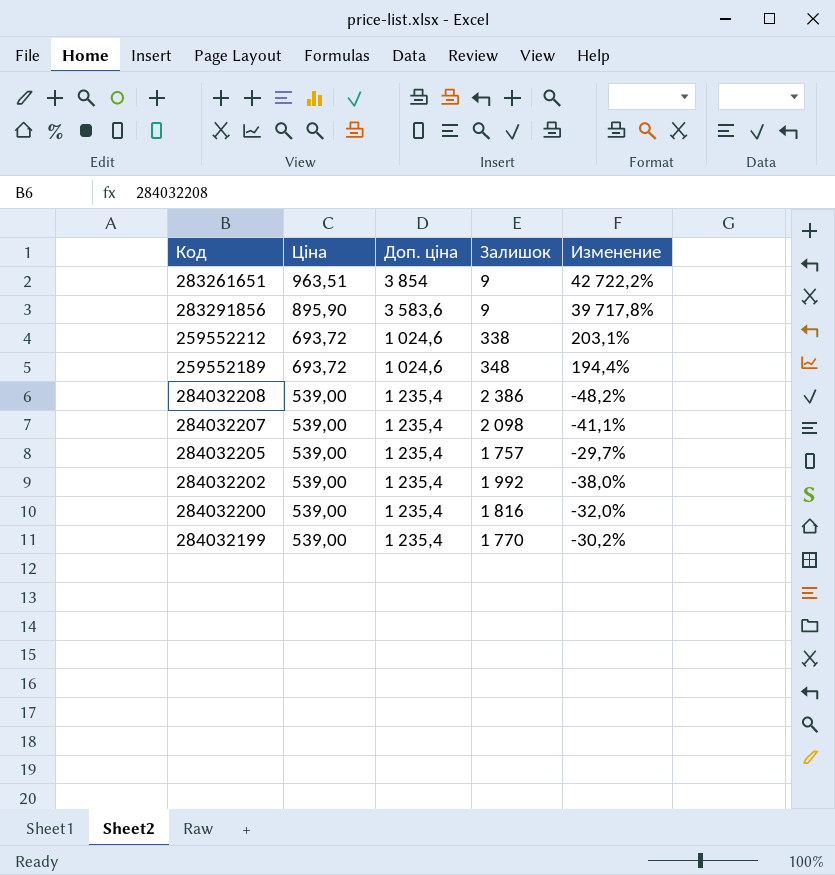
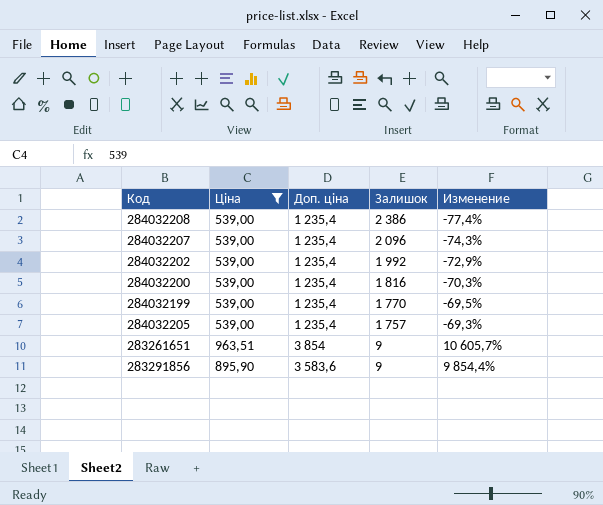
filter: none -> Ціна != 693,72
row order: Ціна descending -> Залишок descending
column Изменение | formula: ([Доп. ціна] - [Залишок]) / [Залишок] -> ([Ціна] - [Залишок]) / [Залишок]
284032207 | Залишок: 2 098 -> 2 096

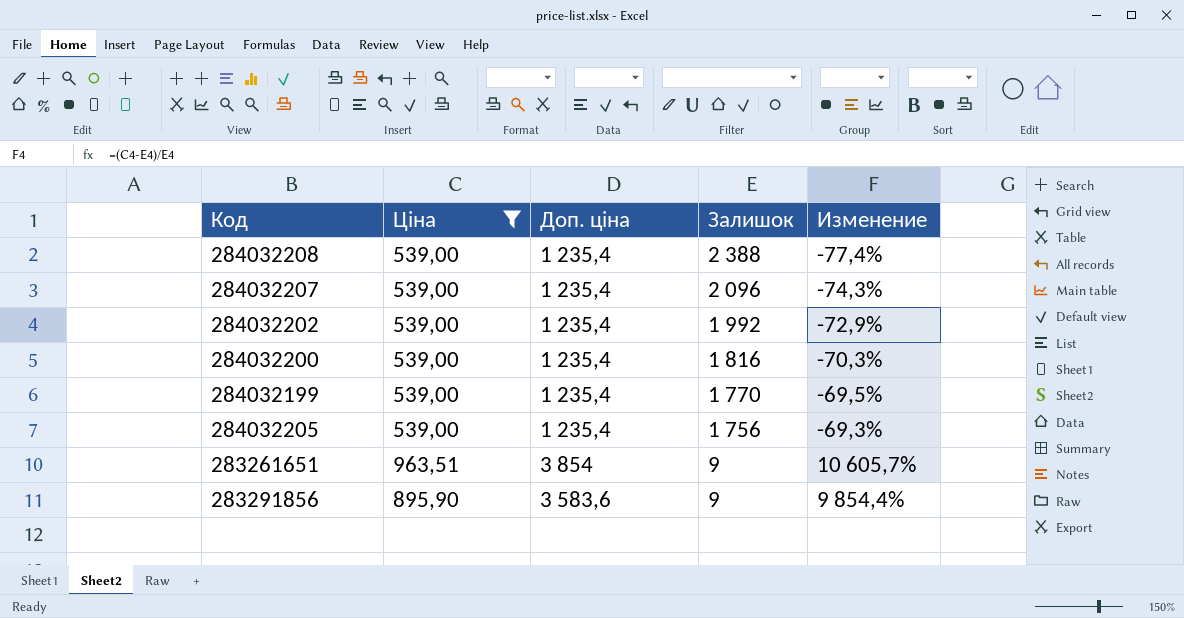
284032208 | Залишок: 2 386 -> 2 388
284032205 | Залишок: 1 757 -> 1 756

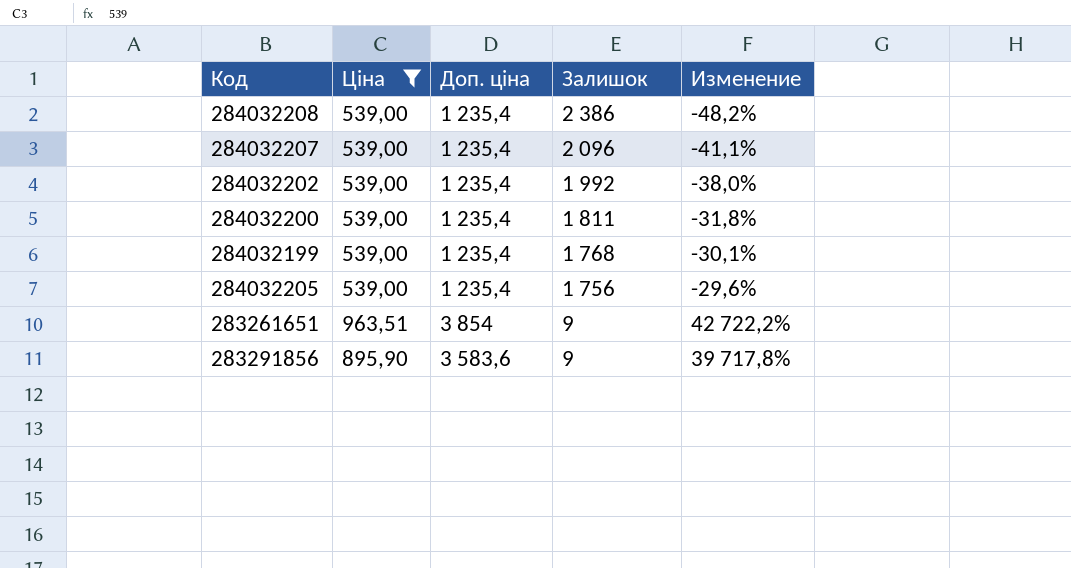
column Изменение | formula: ([Ціна] - [Залишок]) / [Залишок] -> ([Доп. ціна] - [Залишок]) / [Залишок]
284032208 | Залишок: 2 388 -> 2 386
284032200 | Залишок: 1 816 -> 1 811
284032199 | Залишок: 1 770 -> 1 768

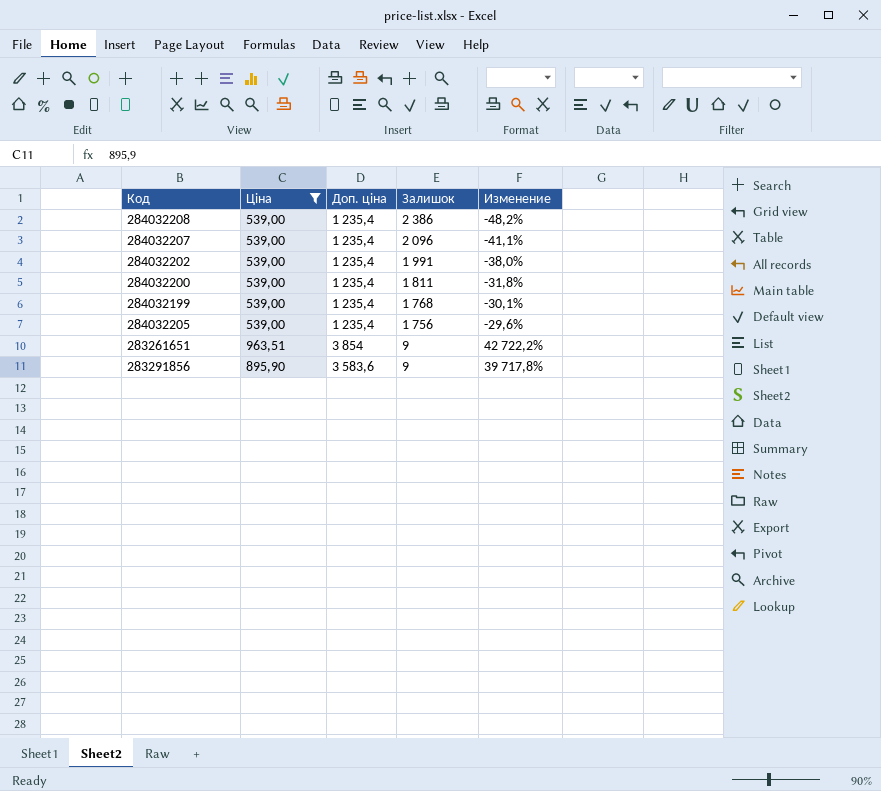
284032202 | Залишок: 1 992 -> 1 991

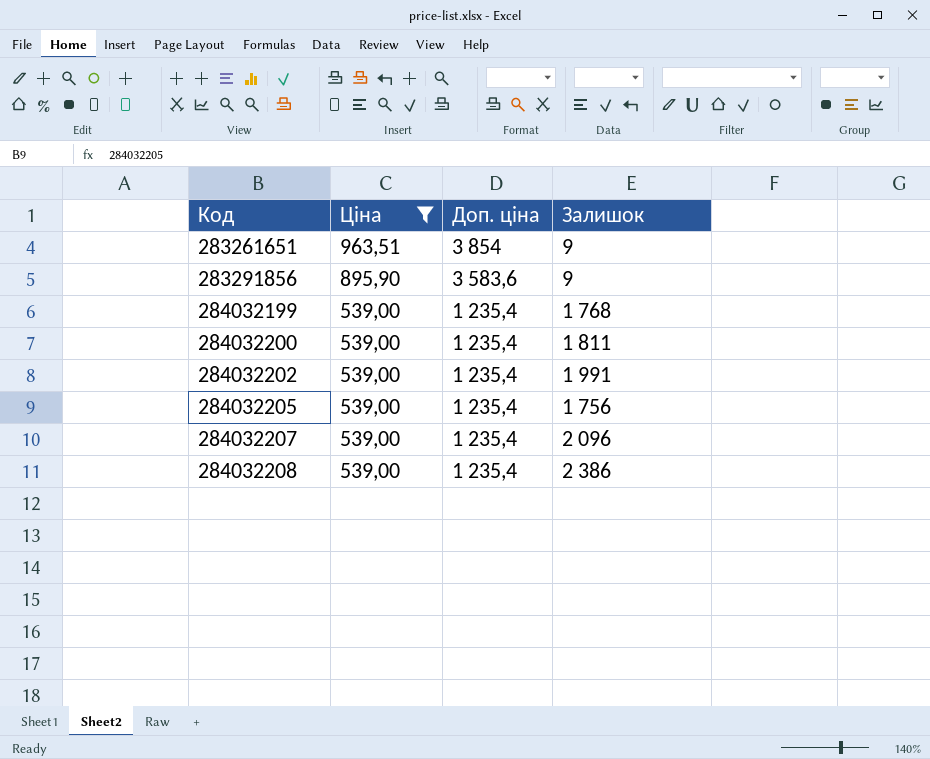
row order: Залишок descending -> Код ascending
column Изменение | formula: ([Доп. ціна] - [Залишок]) / [Залишок] -> none

